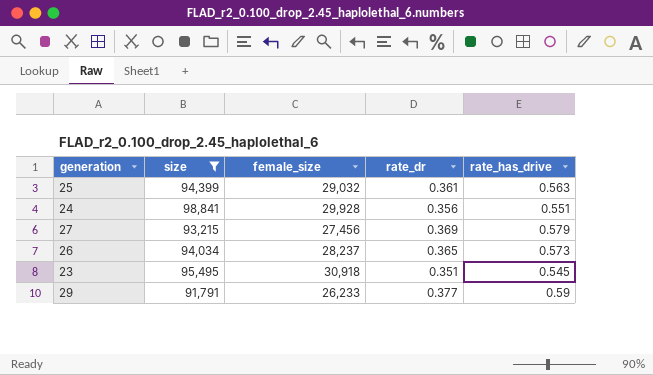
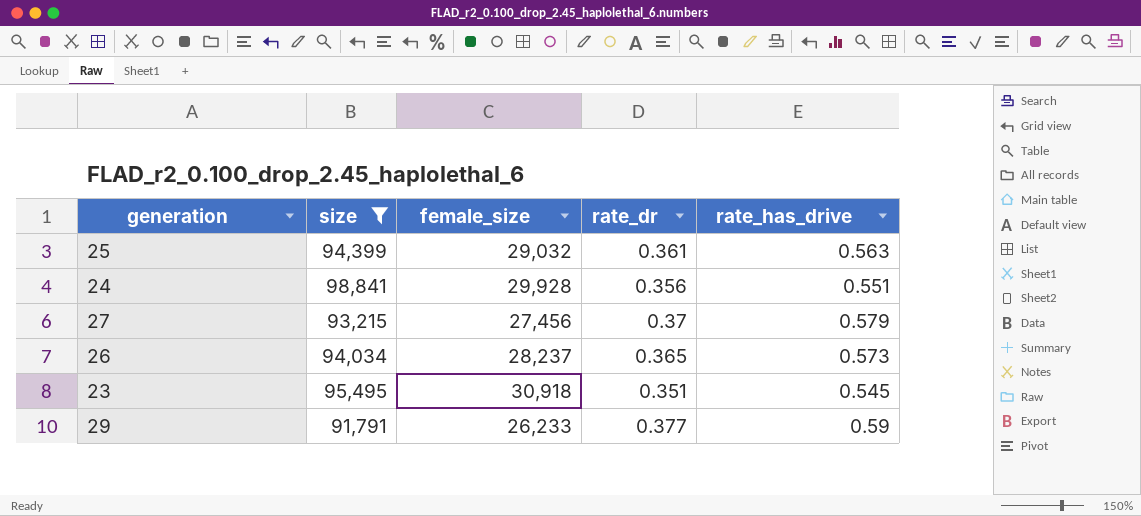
27 | rate_dr: 0.369 -> 0.37

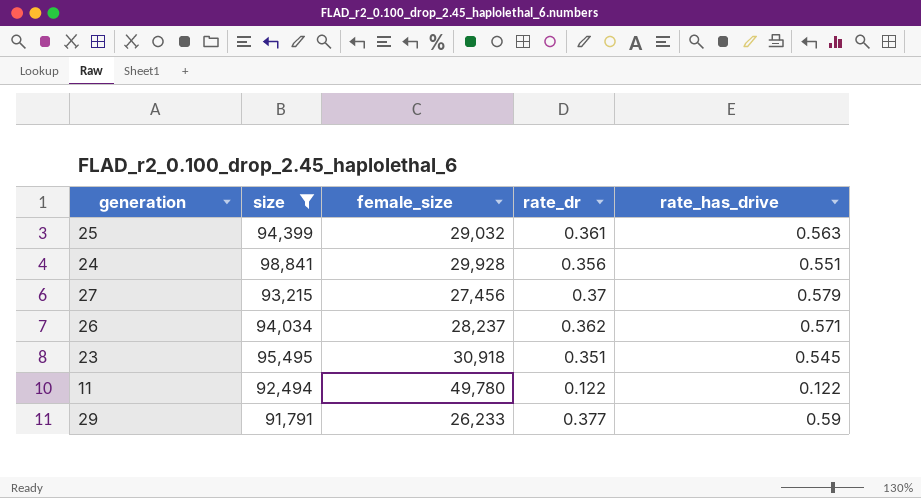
26 | rate_dr: 0.365 -> 0.362
26 | rate_has_drive: 0.573 -> 0.571
row 11: none -> 92,494 | 49,780 | 0.122 | 0.122

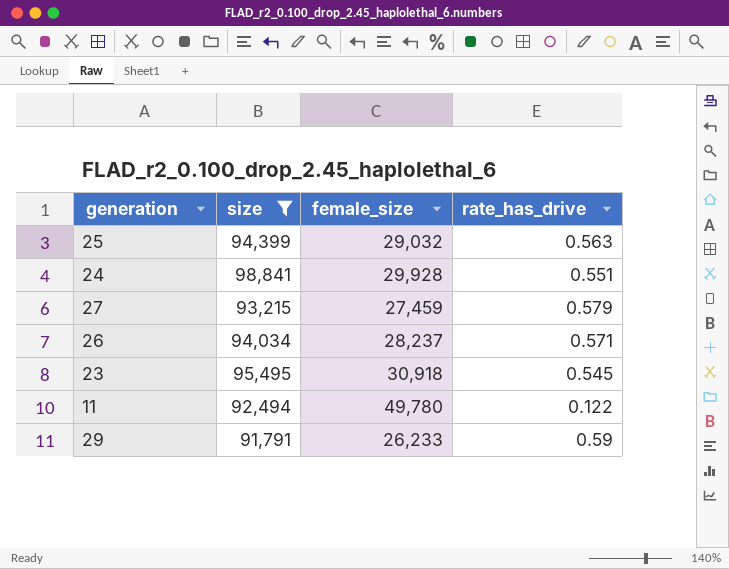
column rate_dr | position: 4 -> none
27 | female_size: 27,456 -> 27,459

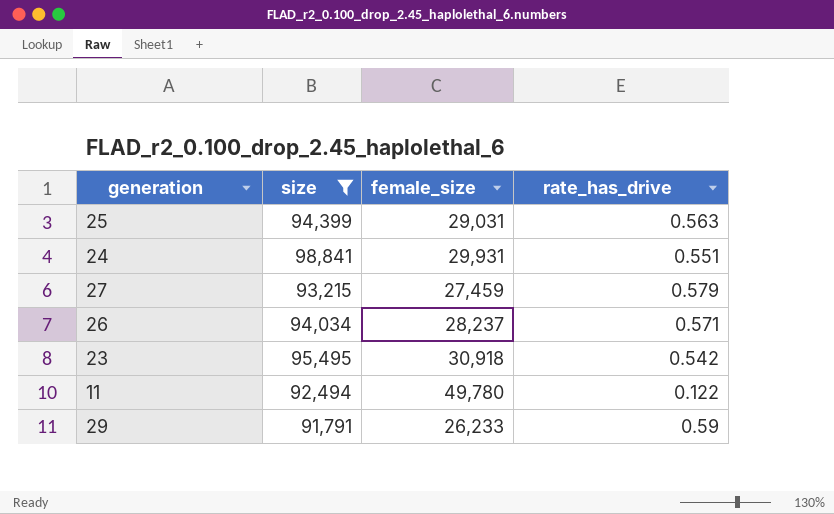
25 | female_size: 29,032 -> 29,031
24 | female_size: 29,928 -> 29,931
23 | rate_has_drive: 0.545 -> 0.542

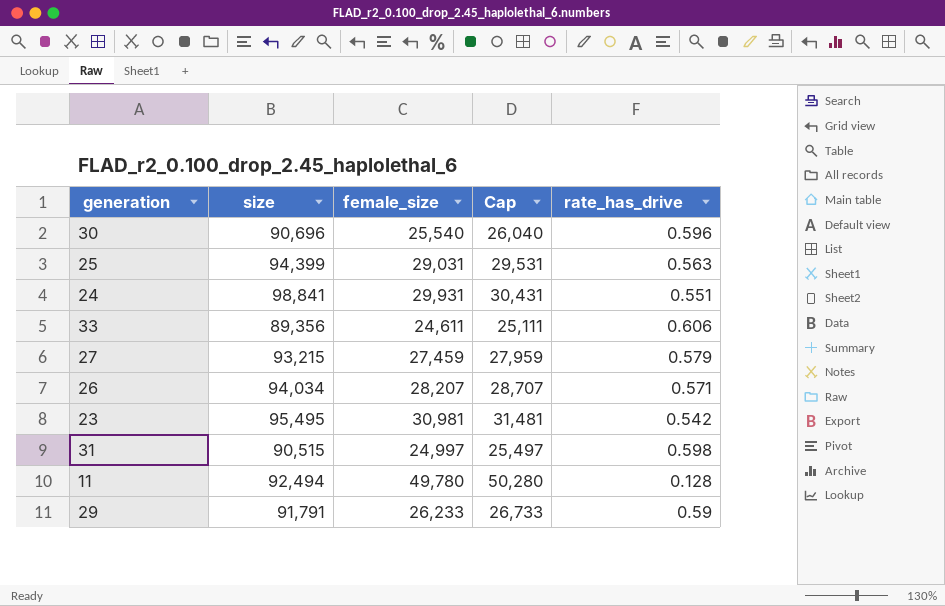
filter: size >= 91,791 -> none
column Cap | formula: none -> [female_size] + 500
26 | female_size: 28,237 -> 28,207
23 | female_size: 30,918 -> 30,981
11 | rate_has_drive: 0.122 -> 0.128

